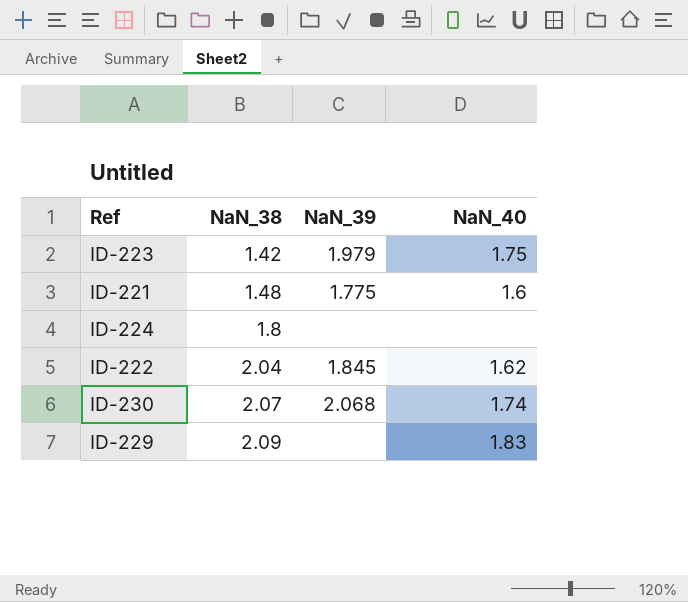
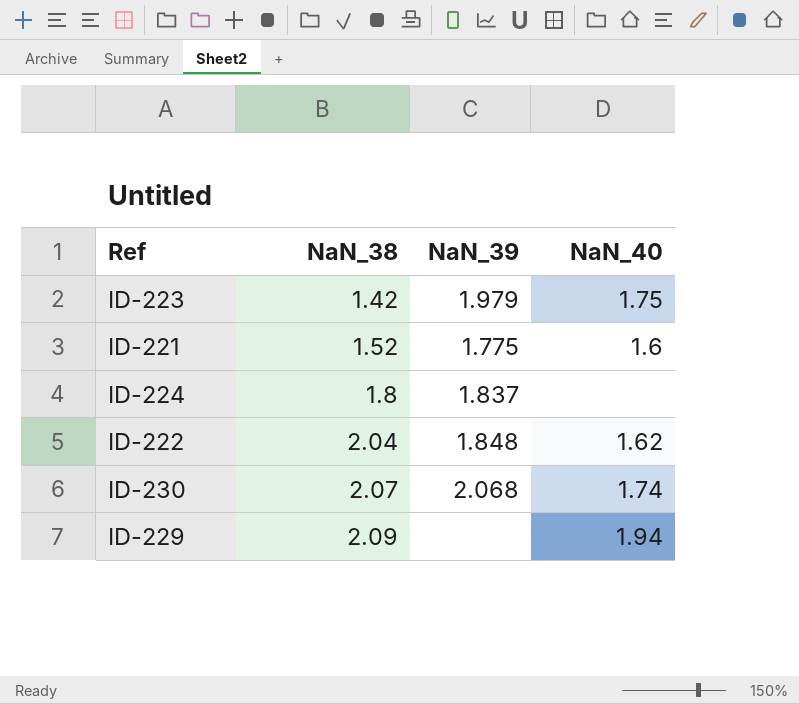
ID-221 | NaN_38: 1.48 -> 1.52
ID-224 | NaN_39: none -> 1.837
ID-222 | NaN_39: 1.845 -> 1.848
ID-229 | NaN_40: 1.83 -> 1.94

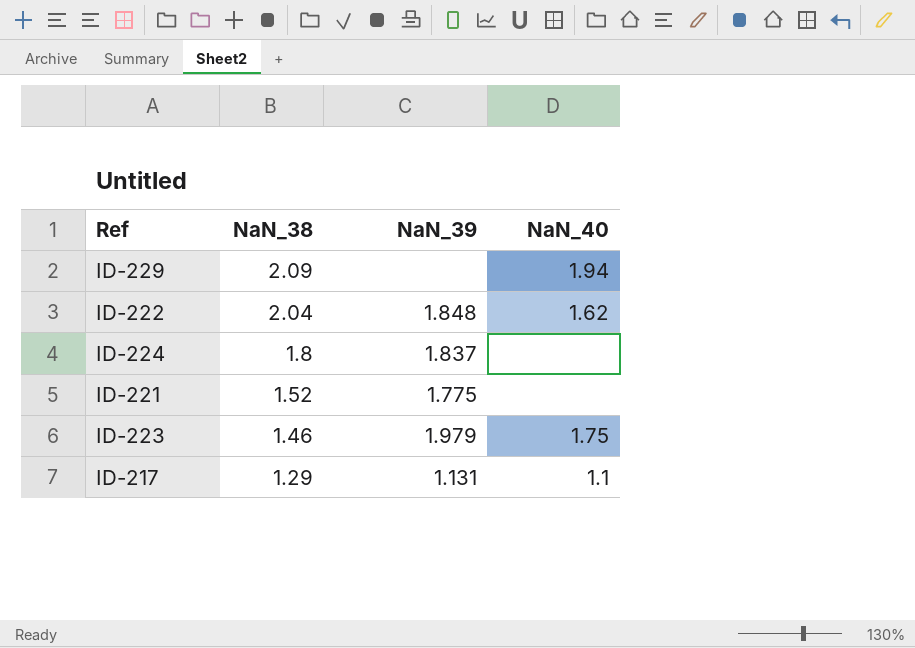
row order: NaN_38 ascending -> NaN_38 descending
row ID-230: 2.07 | 2.068 | 1.74 -> none
ID-221 | NaN_40: 1.6 -> none
ID-223 | NaN_38: 1.42 -> 1.46
row ID-217: none -> 1.29 | 1.131 | 1.1

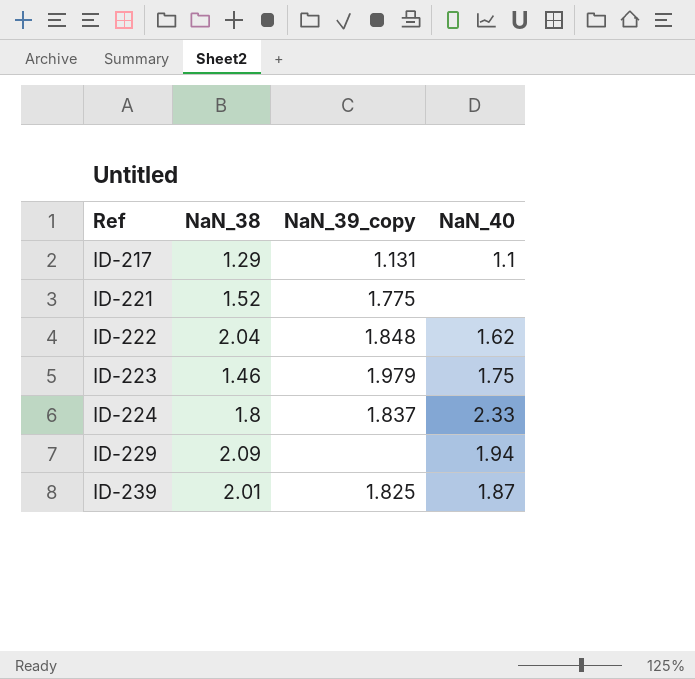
row order: NaN_38 descending -> Ref ascending
column name: NaN_39 -> NaN_39_copy
ID-224 | NaN_40: none -> 2.33
row ID-239: none -> 2.01 | 1.825 | 1.87

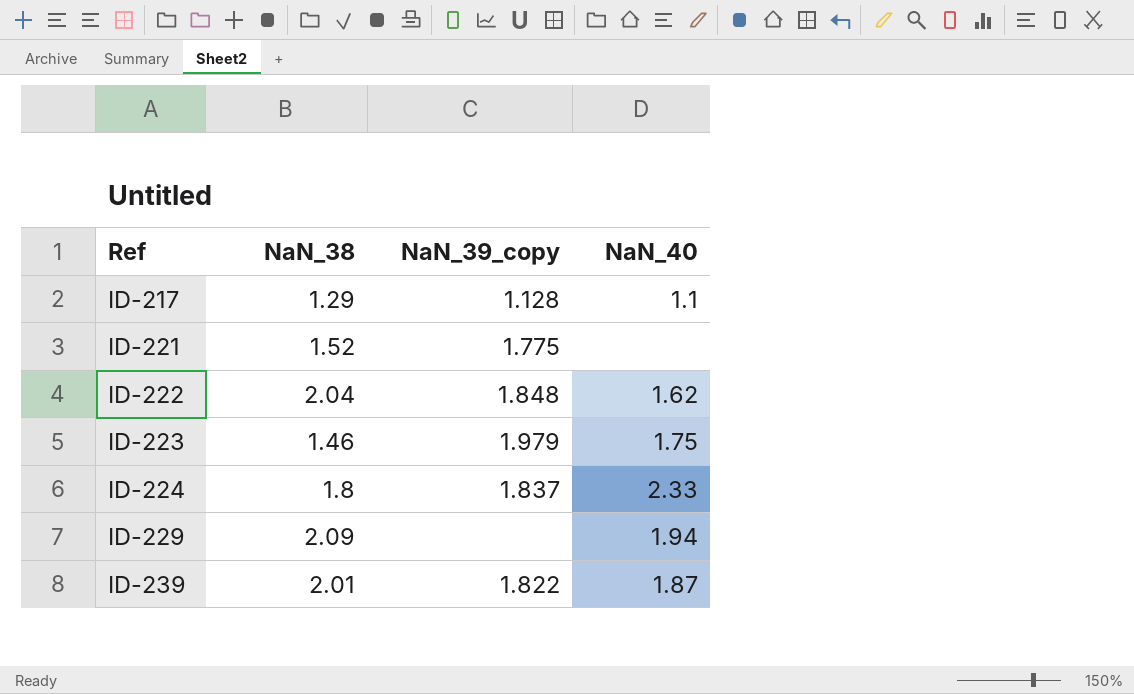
ID-217 | NaN_39_copy: 1.131 -> 1.128
ID-239 | NaN_39_copy: 1.825 -> 1.822

